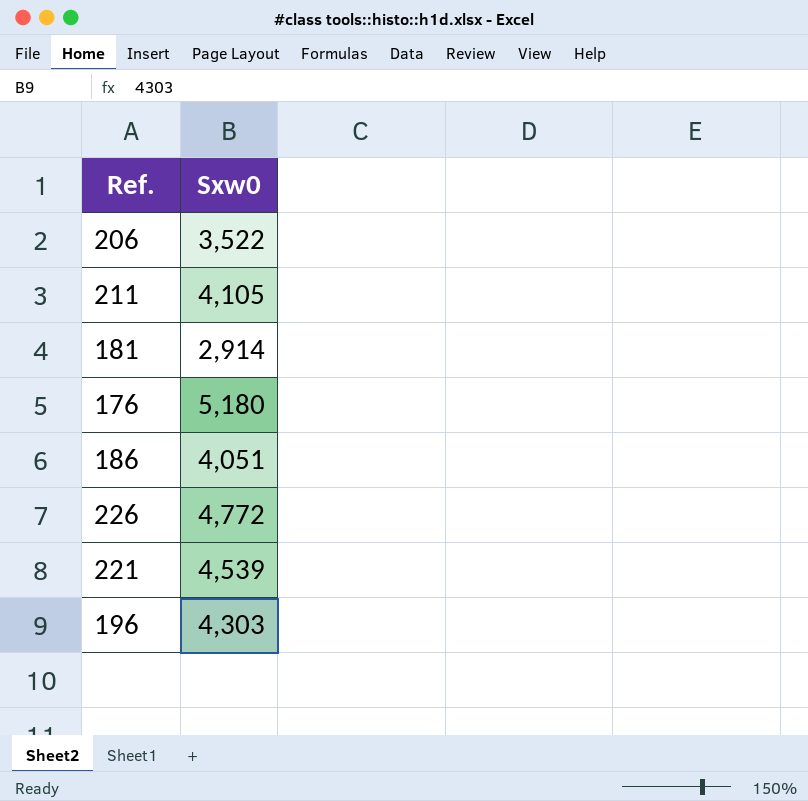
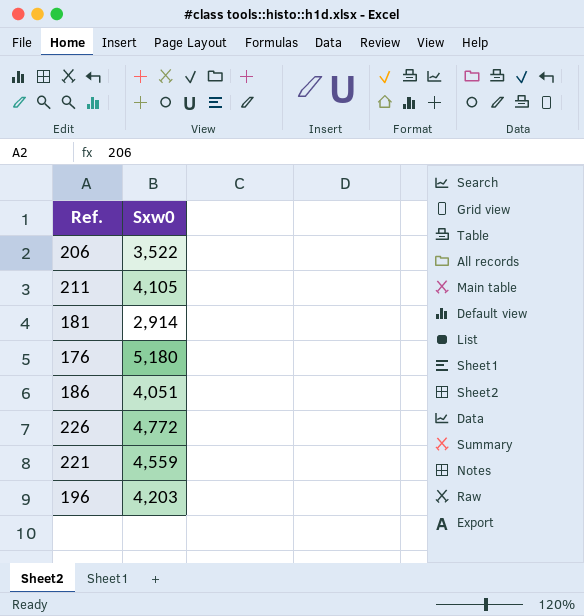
221 | Sxw0: 4,539 -> 4,559
196 | Sxw0: 4,303 -> 4,203

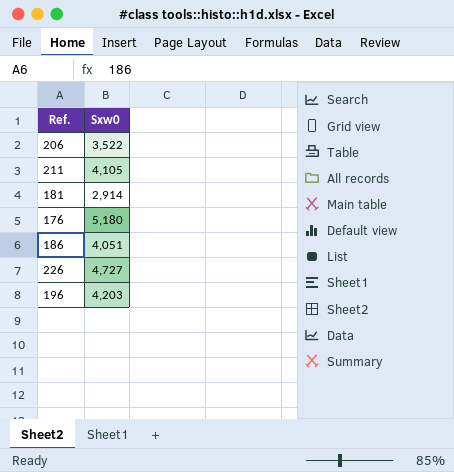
row 221: 4,559 -> none
226 | Sxw0: 4,772 -> 4,727

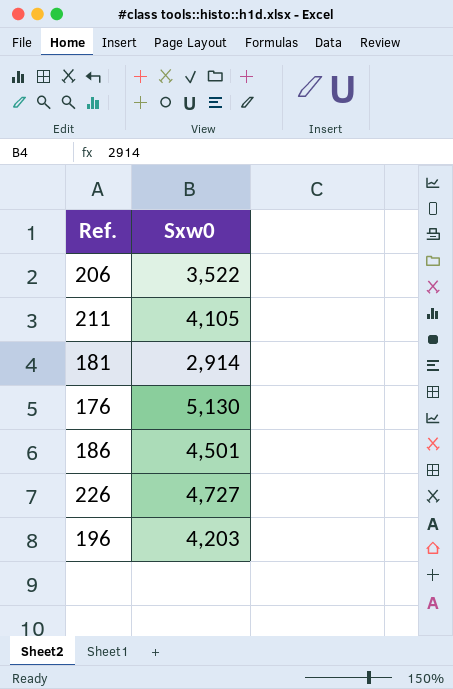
176 | Sxw0: 5,180 -> 5,130
186 | Sxw0: 4,051 -> 4,501

